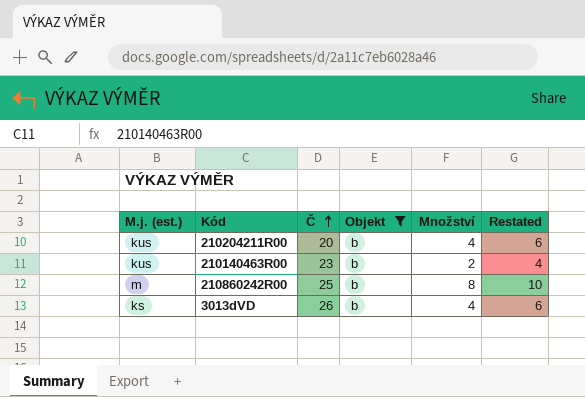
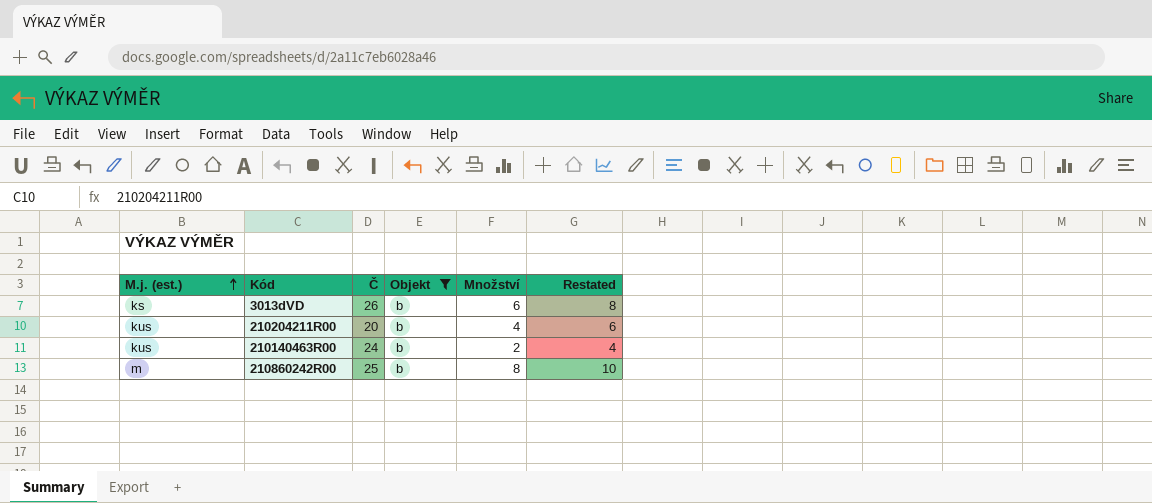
row order: Č ascending -> M.j. (est.) ascending
3013dVD | Množství: 4 -> 6
3013dVD | Restated: 6 -> 8
210140463R00 | Č: 23 -> 24

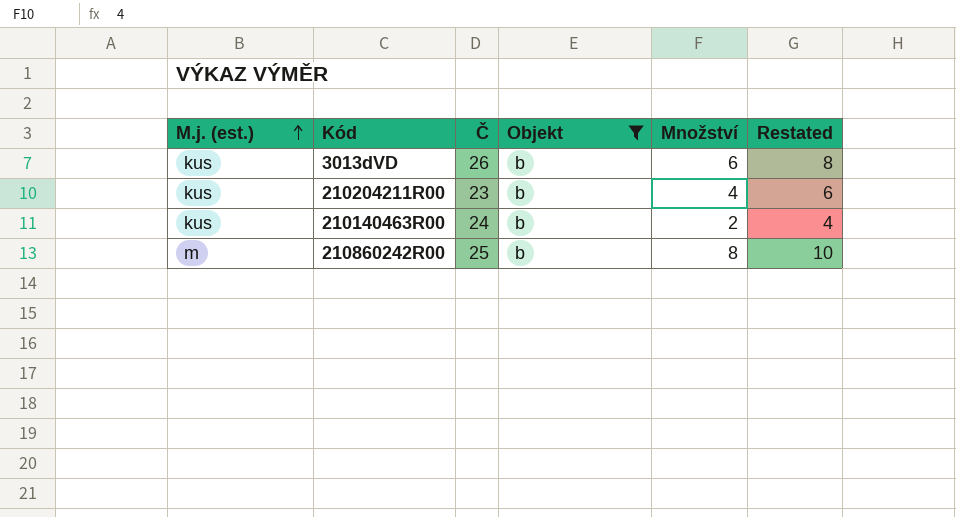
3013dVD | M.j. (est.): ks -> kus
210204211R00 | Č: 20 -> 23

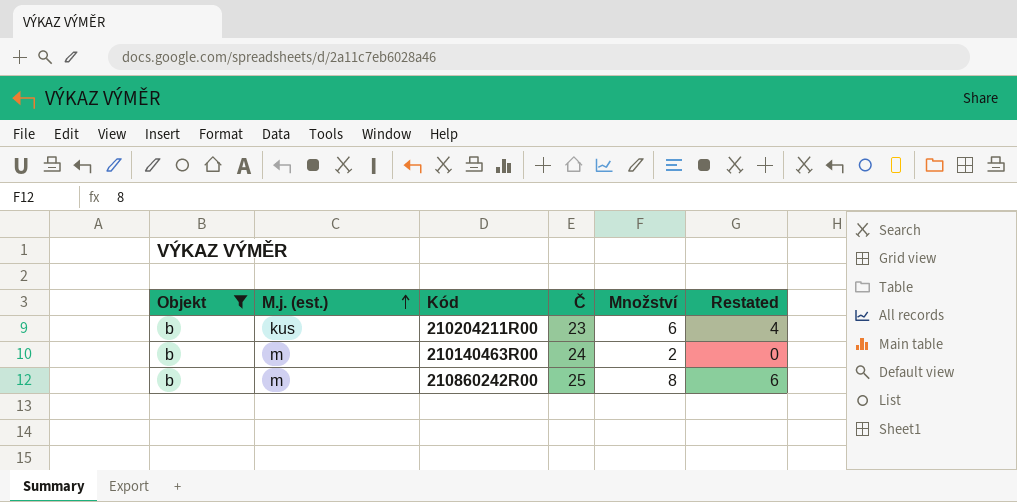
column Objekt | position: 4 -> 1
column Restated | formula: [Množství] + 2 -> [Množství] - 2
row 3013dVD: kus | 26 | b | 6 | 8 -> none
210204211R00 | Množství: 4 -> 6
210140463R00 | M.j. (est.): kus -> m

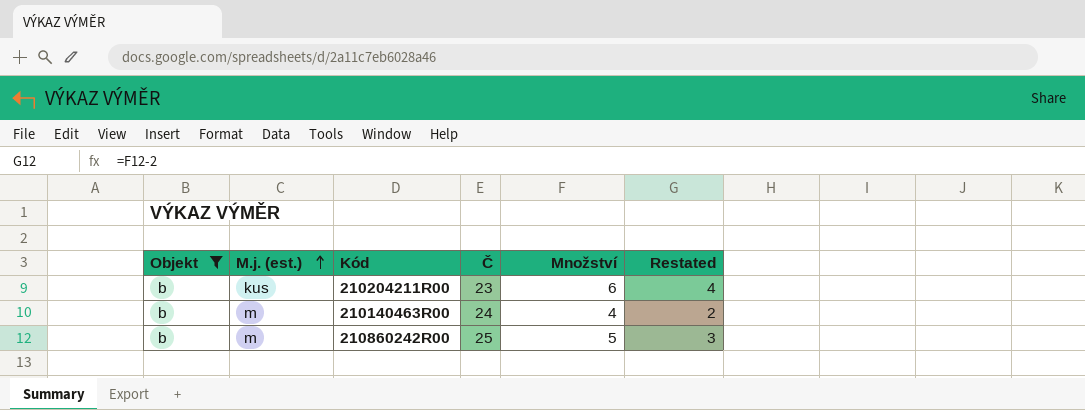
210140463R00 | Množství: 2 -> 4
210140463R00 | Restated: 0 -> 2
210860242R00 | Množství: 8 -> 5
210860242R00 | Restated: 6 -> 3

